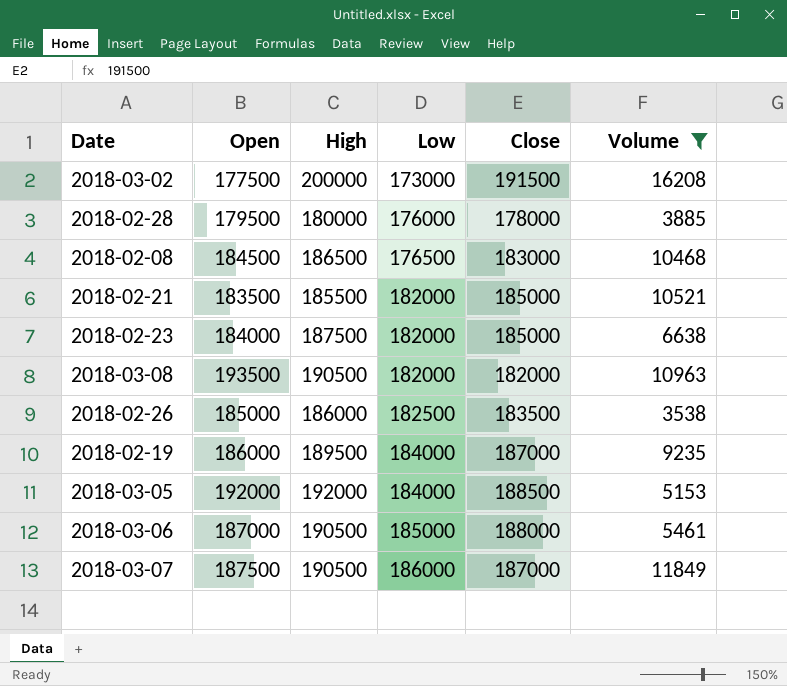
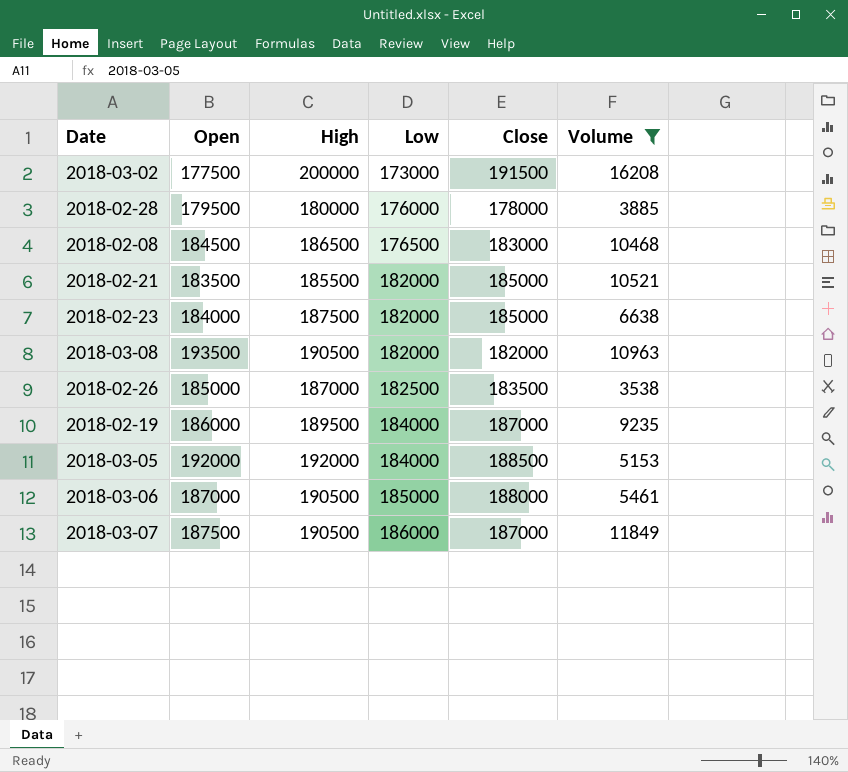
2018-02-26 | High: 186000 -> 187000

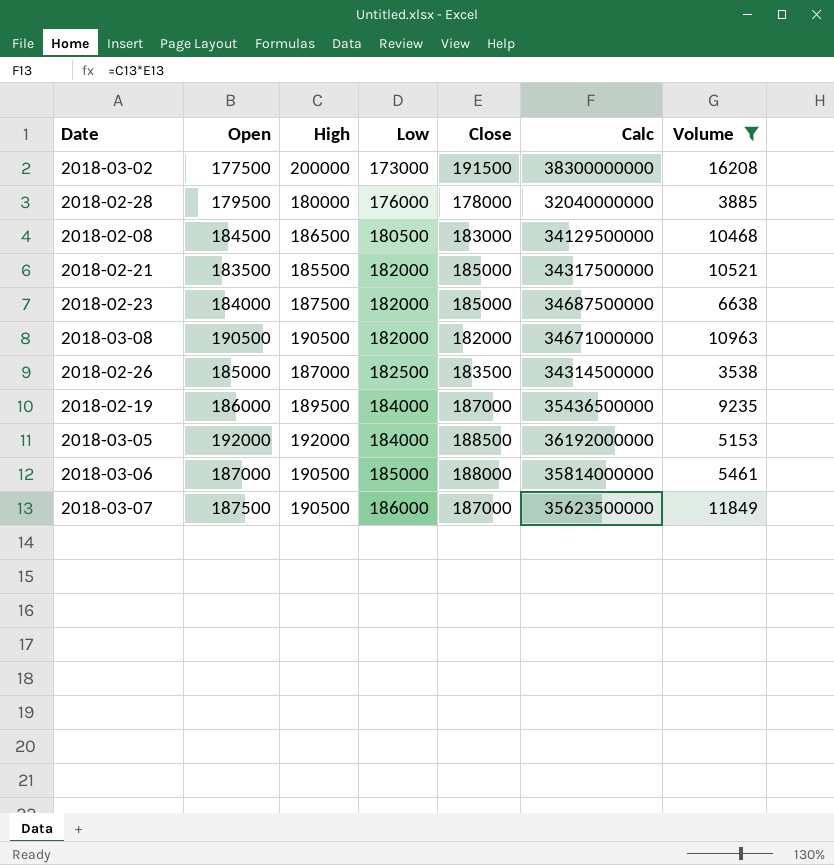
column Calc | formula: none -> [High] * [Close]
2018-02-08 | Low: 176500 -> 180500
2018-03-08 | Open: 193500 -> 190500

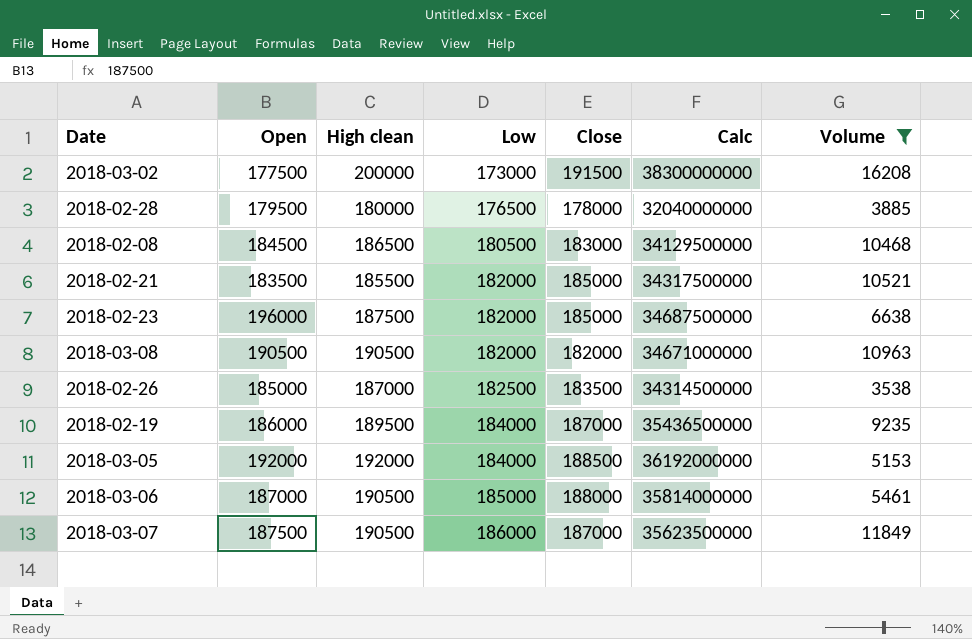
column name: High -> High clean
2018-02-28 | Low: 176000 -> 176500
2018-02-23 | Open: 184000 -> 196000

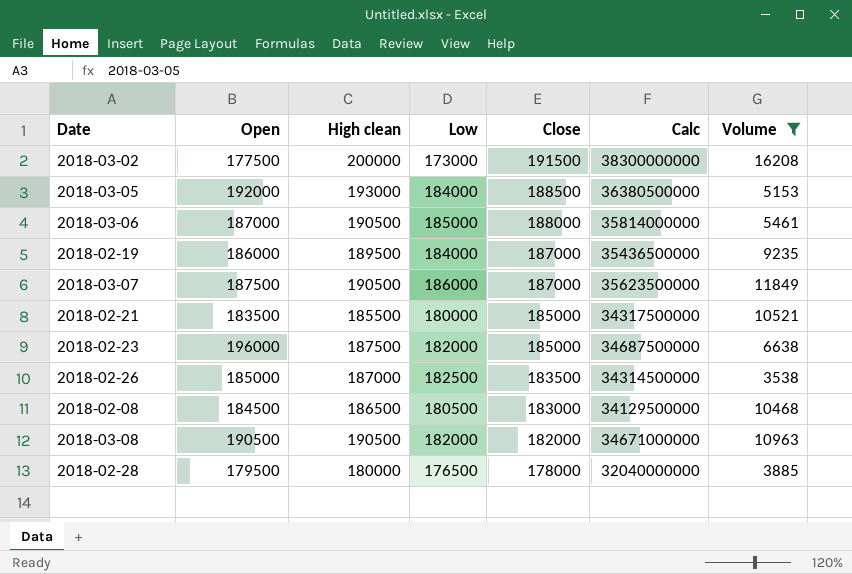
row order: Low ascending -> Close descending
2018-03-05 | High clean: 192000 -> 193000
2018-03-05 | Calc: 36192000000 -> 36380500000
2018-02-21 | Low: 182000 -> 180000

